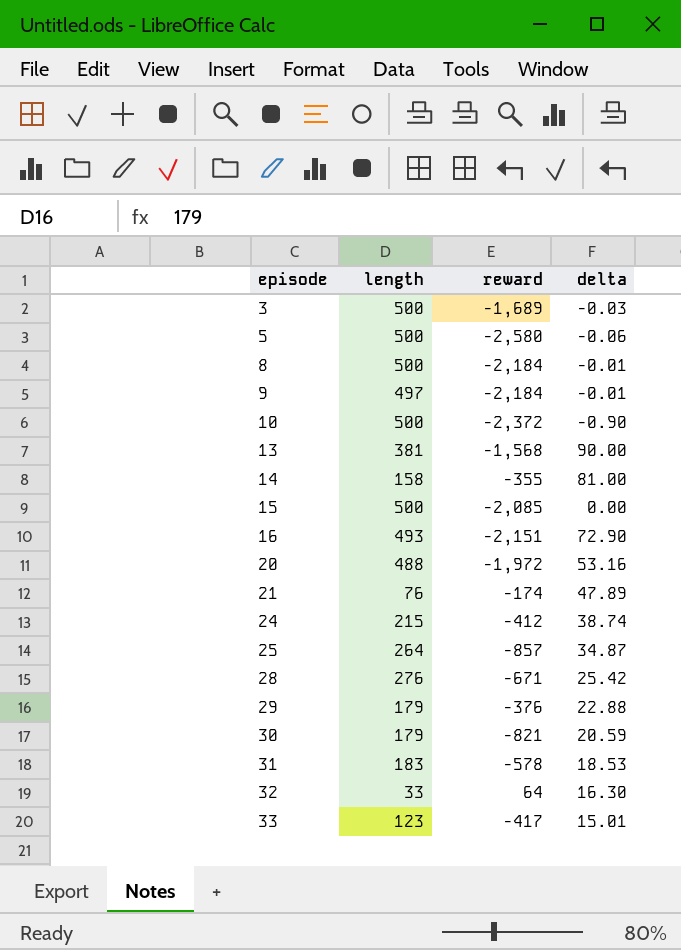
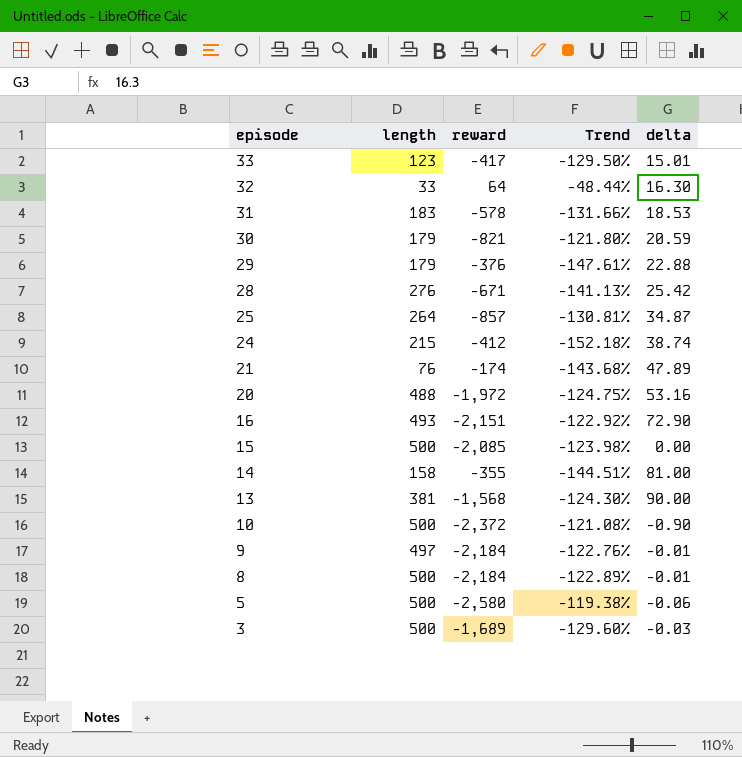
row order: episode ascending -> episode descending
column Trend | formula: none -> ([length] - [reward]) / [reward]

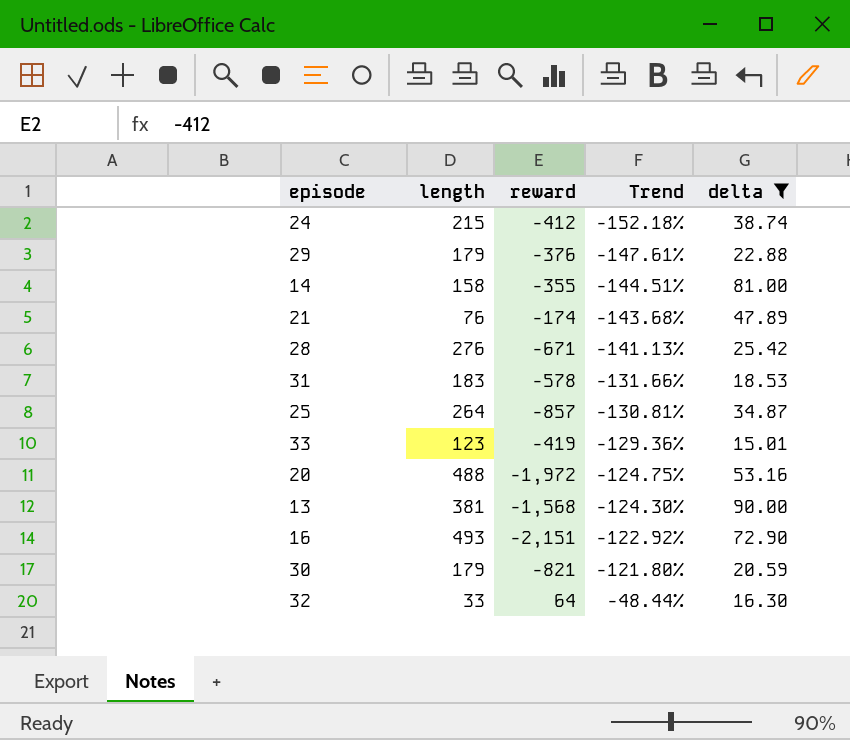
filter: none -> delta >= 15.01
row order: episode descending -> Trend ascending
33 | reward: -417 -> -419
33 | Trend: -129.50% -> -129.36%

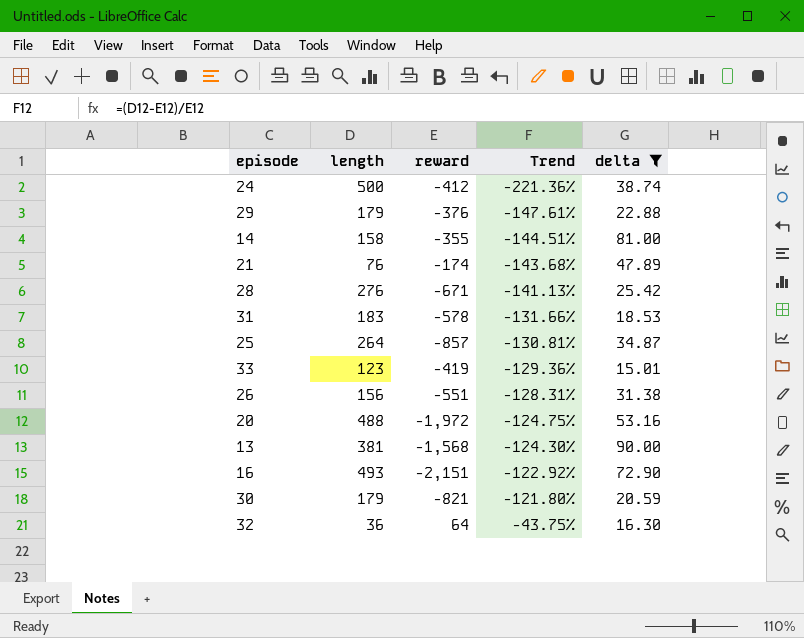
24 | length: 215 -> 500
24 | Trend: -152.18% -> -221.36%
row 26: none -> 156 | -551 | -128.31% | 31.38
32 | length: 33 -> 36
32 | Trend: -48.44% -> -43.75%

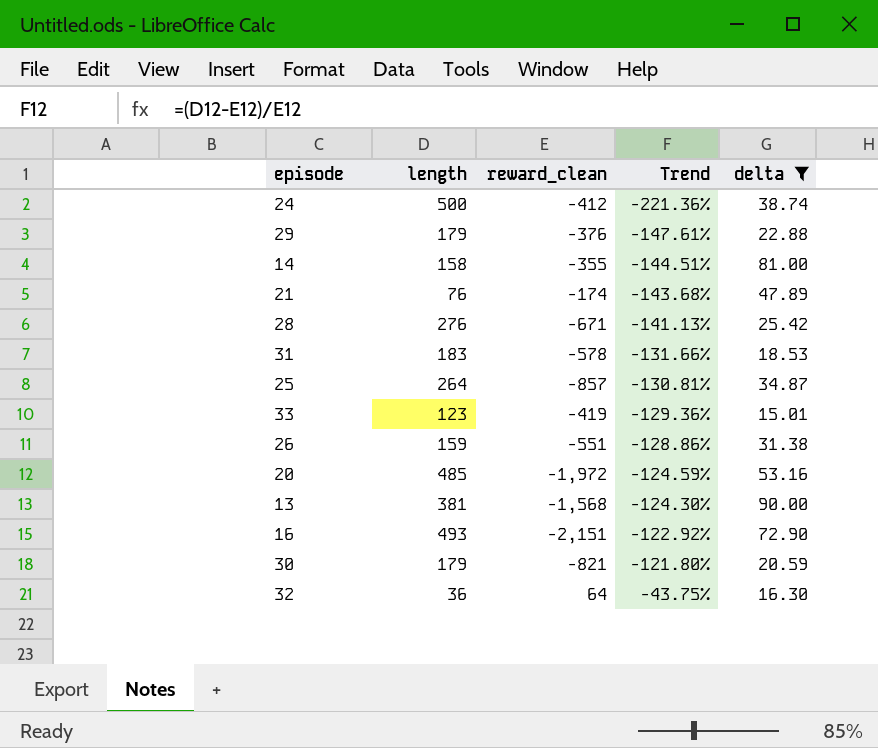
column name: reward -> reward_clean
26 | length: 156 -> 159
26 | Trend: -128.31% -> -128.86%
20 | length: 488 -> 485
20 | Trend: -124.75% -> -124.59%

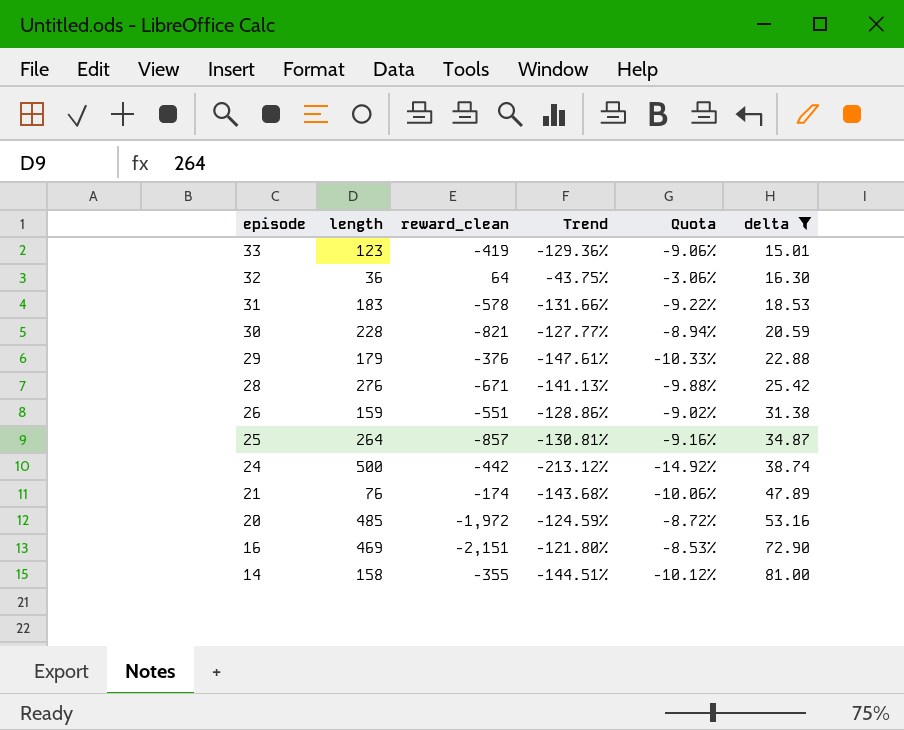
row order: Trend ascending -> episode descending
column Quota | formula: none -> [Trend] * 0.07
row 13: 381 | -1,568 | -124.30% | 90.00 -> none
30 | length: 179 -> 228
30 | Trend: -121.80% -> -127.77%
24 | reward_clean: -412 -> -442
24 | Trend: -221.36% -> -213.12%
16 | length: 493 -> 469
16 | Trend: -122.92% -> -121.80%

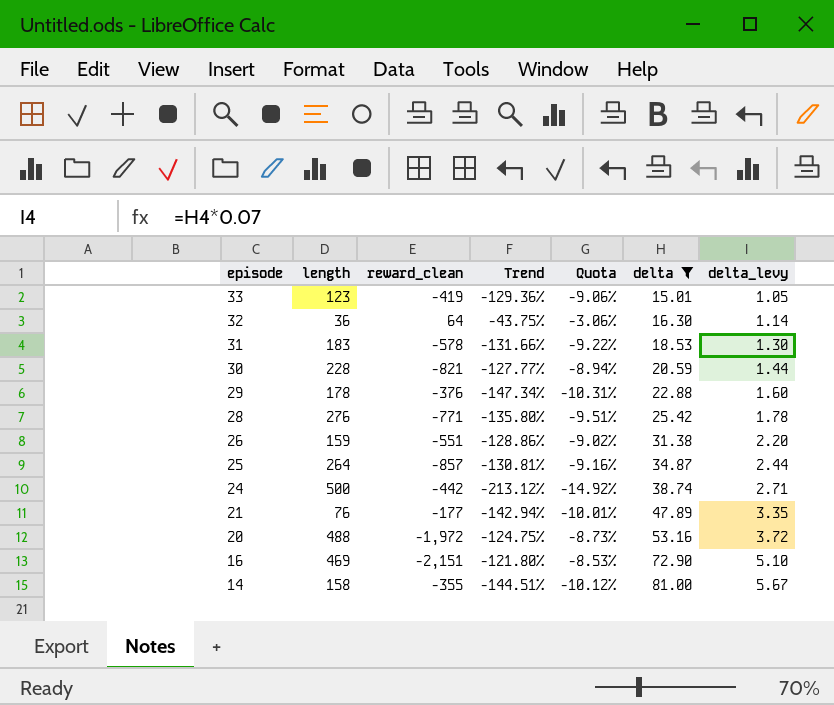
column delta_levy | formula: none -> [delta] * 0.07
29 | length: 179 -> 178
29 | Trend: -147.61% -> -147.34%
29 | Quota: -10.33% -> -10.31%
28 | reward_clean: -671 -> -771
28 | Trend: -141.13% -> -135.80%
28 | Quota: -9.88% -> -9.51%
21 | reward_clean: -174 -> -177
21 | Trend: -143.68% -> -142.94%
21 | Quota: -10.06% -> -10.01%
20 | length: 485 -> 488
20 | Trend: -124.59% -> -124.75%
20 | Quota: -8.72% -> -8.73%

